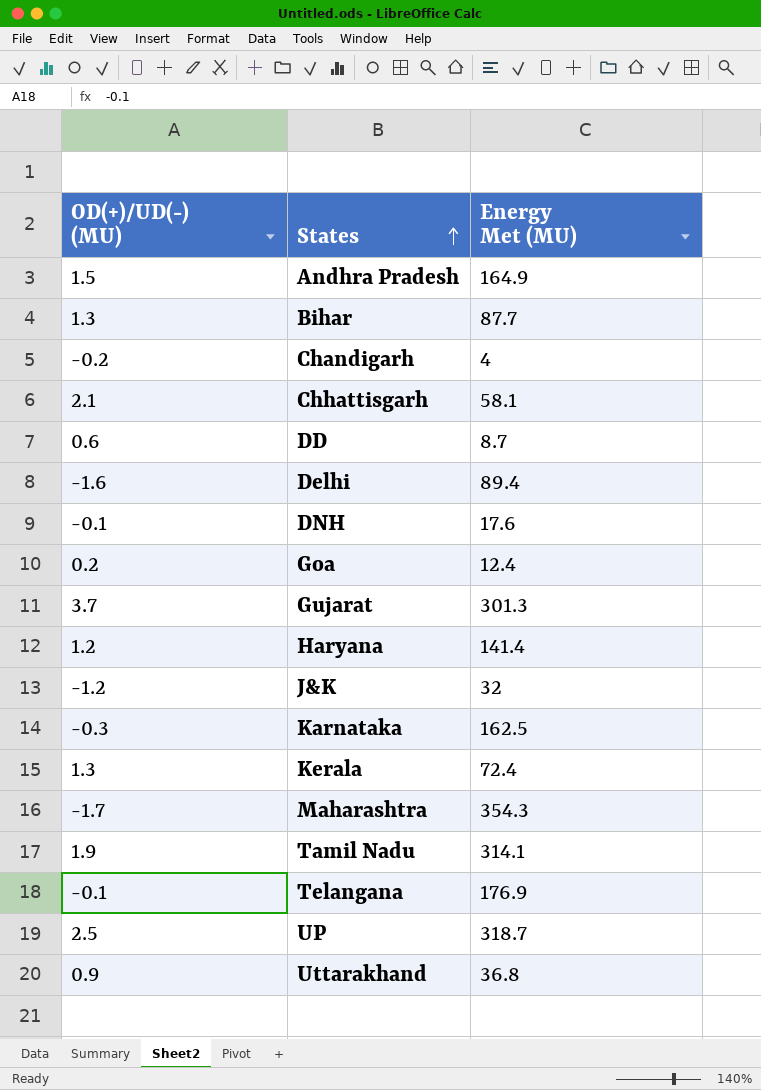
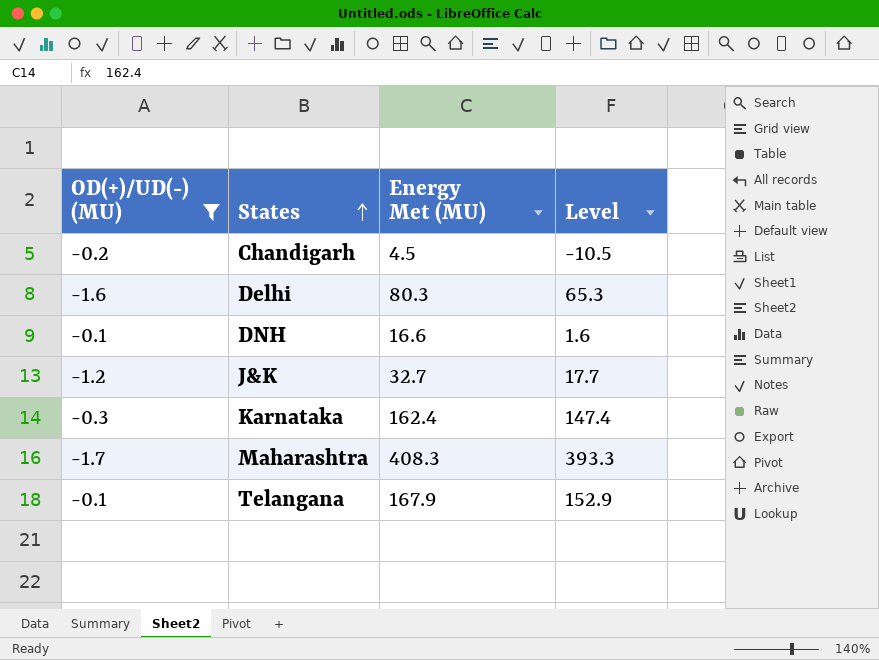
filter: none -> OD(+)/UD(-) (MU) <= -0.1
column Level | formula: none -> [Energy Met (MU)] - 15
Chandigarh | Energy Met (MU): 4 -> 4.5
Delhi | Energy Met (MU): 89.4 -> 80.3
DNH | Energy Met (MU): 17.6 -> 16.6
J&K | Energy Met (MU): 32 -> 32.7
Karnataka | Energy Met (MU): 162.5 -> 162.4
Maharashtra | Energy Met (MU): 354.3 -> 408.3
Telangana | Energy Met (MU): 176.9 -> 167.9

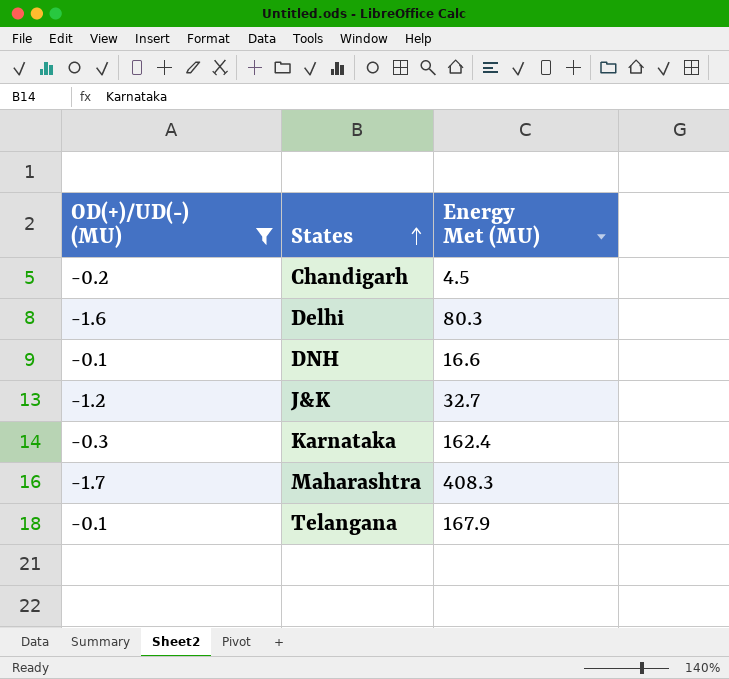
column Level | formula: [Energy Met (MU)] - 15 -> none

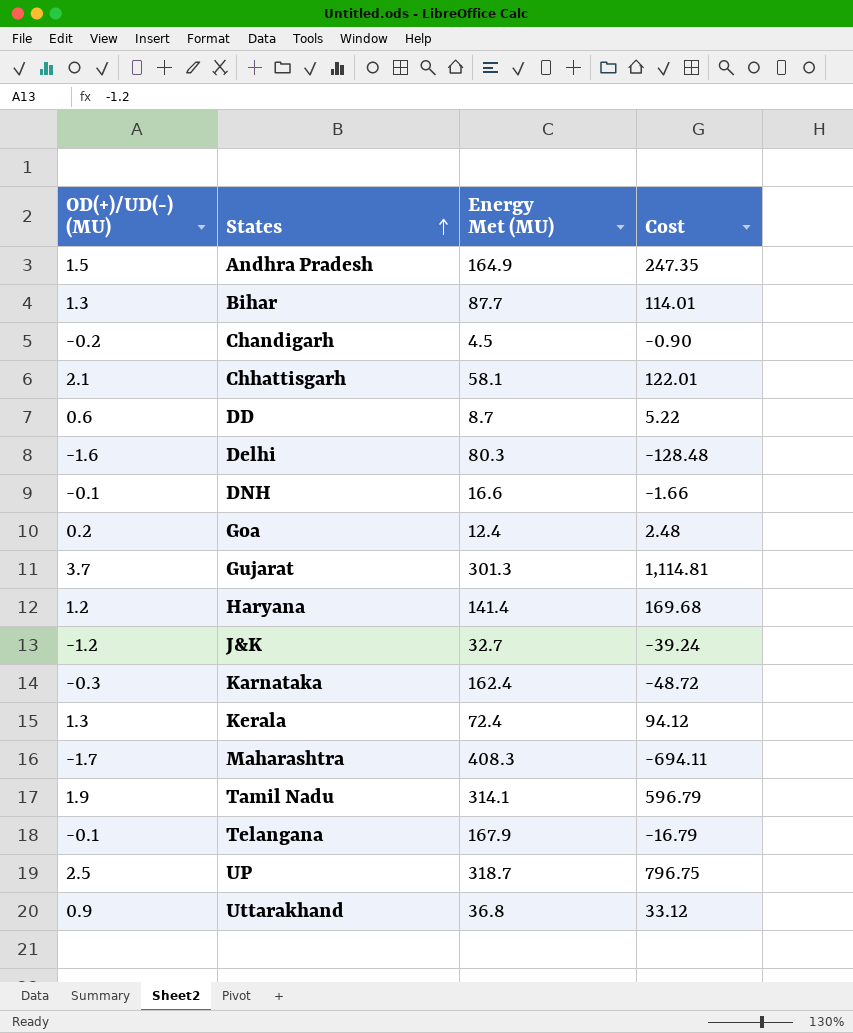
filter: OD(+)/UD(-) (MU) <= -0.1 -> none
column Cost | formula: none -> [OD(+)/UD(-) (MU)] * [Energy Met (MU)]

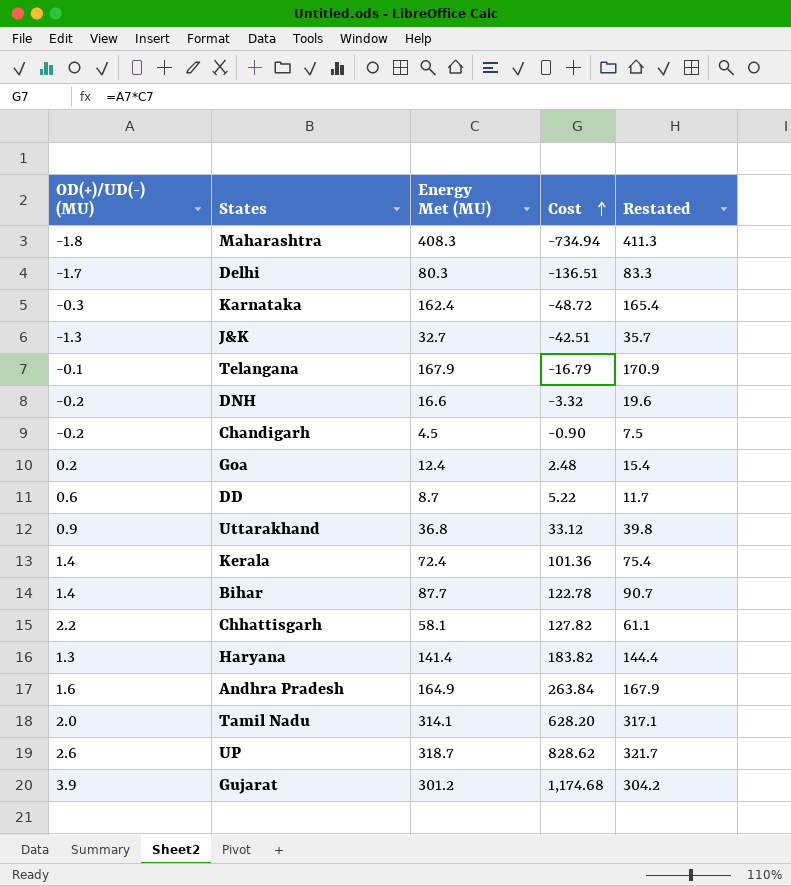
row order: States ascending -> Cost ascending
column Restated | formula: none -> [Energy Met (MU)] + 3
Maharashtra | OD(+)/UD(-) (MU): -1.7 -> -1.8
Maharashtra | Cost: -694.11 -> -734.94
Delhi | OD(+)/UD(-) (MU): -1.6 -> -1.7
Delhi | Cost: -128.48 -> -136.51
J&K | OD(+)/UD(-) (MU): -1.2 -> -1.3
J&K | Cost: -39.24 -> -42.51
DNH | OD(+)/UD(-) (MU): -0.1 -> -0.2
DNH | Cost: -1.66 -> -3.32
Kerala | OD(+)/UD(-) (MU): 1.3 -> 1.4
Kerala | Cost: 94.12 -> 101.36
Bihar | OD(+)/UD(-) (MU): 1.3 -> 1.4
Bihar | Cost: 114.01 -> 122.78
Chhattisgarh | OD(+)/UD(-) (MU): 2.1 -> 2.2
Chhattisgarh | Cost: 122.01 -> 127.82
Haryana | OD(+)/UD(-) (MU): 1.2 -> 1.3
Haryana | Cost: 169.68 -> 183.82
Andhra Pradesh | OD(+)/UD(-) (MU): 1.5 -> 1.6
Andhra Pradesh | Cost: 247.35 -> 263.84
Tamil Nadu | OD(+)/UD(-) (MU): 1.9 -> 2.0
Tamil Nadu | Cost: 596.79 -> 628.20
UP | OD(+)/UD(-) (MU): 2.5 -> 2.6
UP | Cost: 796.75 -> 828.62
Gujarat | OD(+)/UD(-) (MU): 3.7 -> 3.9
Gujarat | Energy Met (MU): 301.3 -> 301.2
Gujarat | Cost: 1,114.81 -> 1,174.68

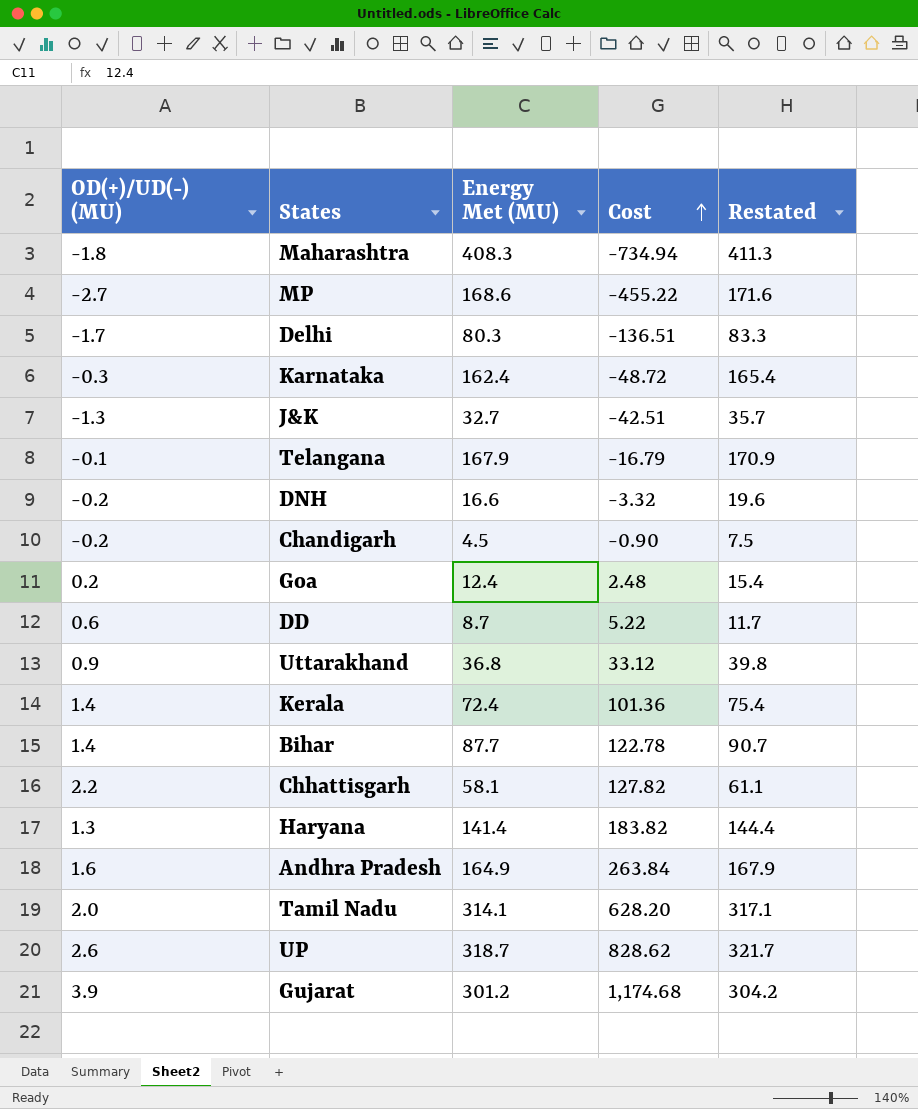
row MP: none -> -2.7 | 168.6 | -455.22 | 171.6

